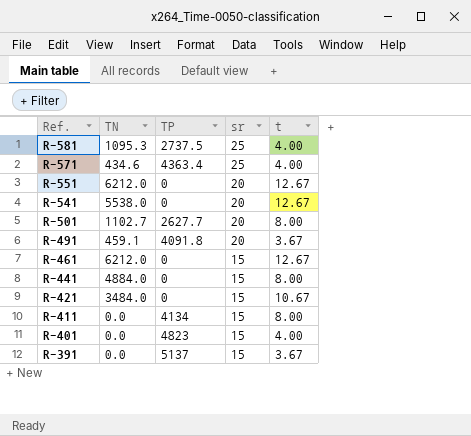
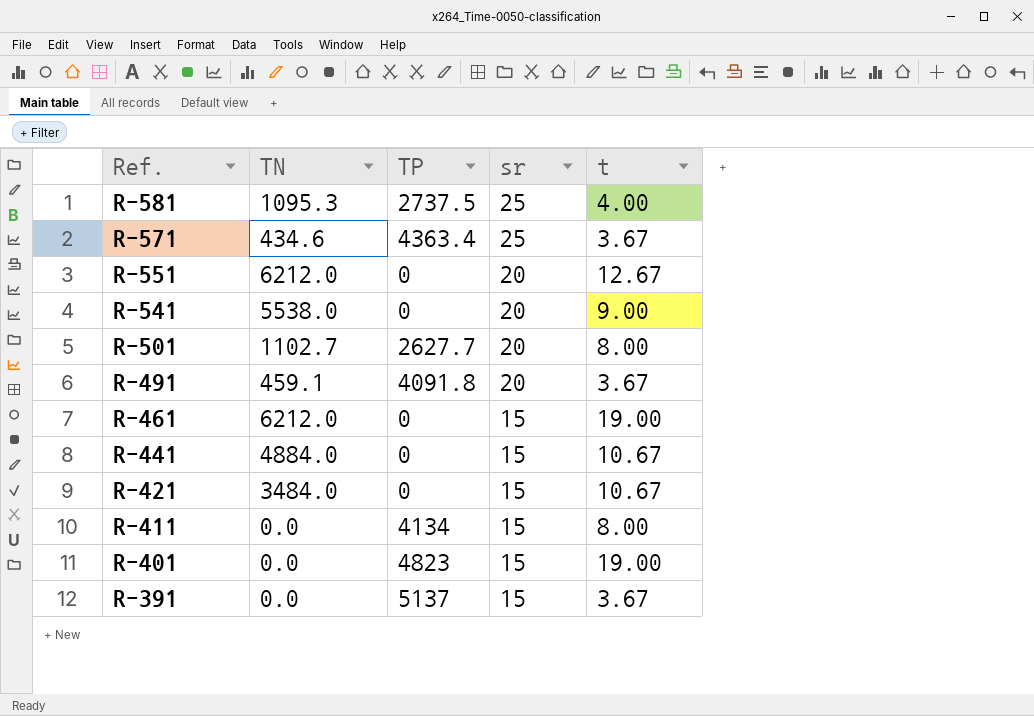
R-571 | t: 4.00 -> 3.67
R-541 | t: 12.67 -> 9.00
R-461 | t: 12.67 -> 19.00
R-441 | t: 8.00 -> 10.67
R-401 | t: 4.00 -> 19.00

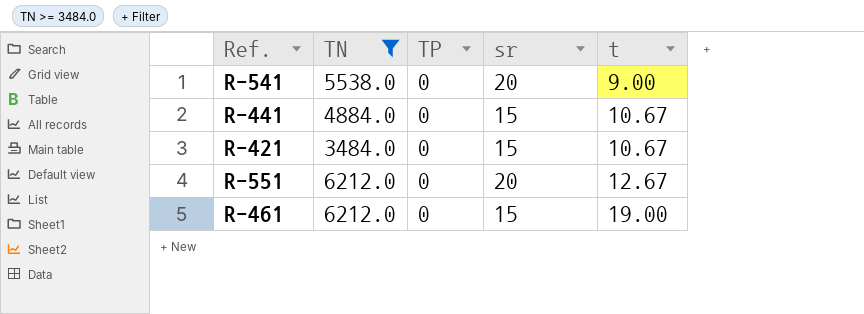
filter: none -> TN >= 3484.0
row order: Ref. descending -> t ascending

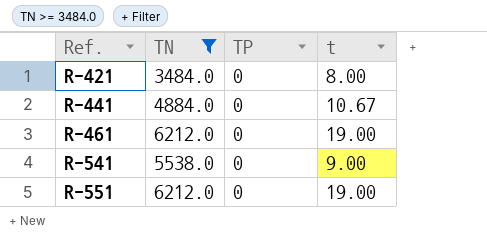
row order: t ascending -> Ref. ascending
column sr | position: 4 -> none
R-421 | t: 10.67 -> 8.00
R-551 | t: 12.67 -> 19.00

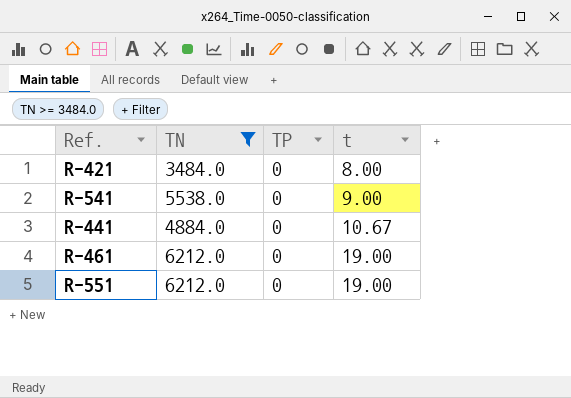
row order: Ref. ascending -> t ascending

